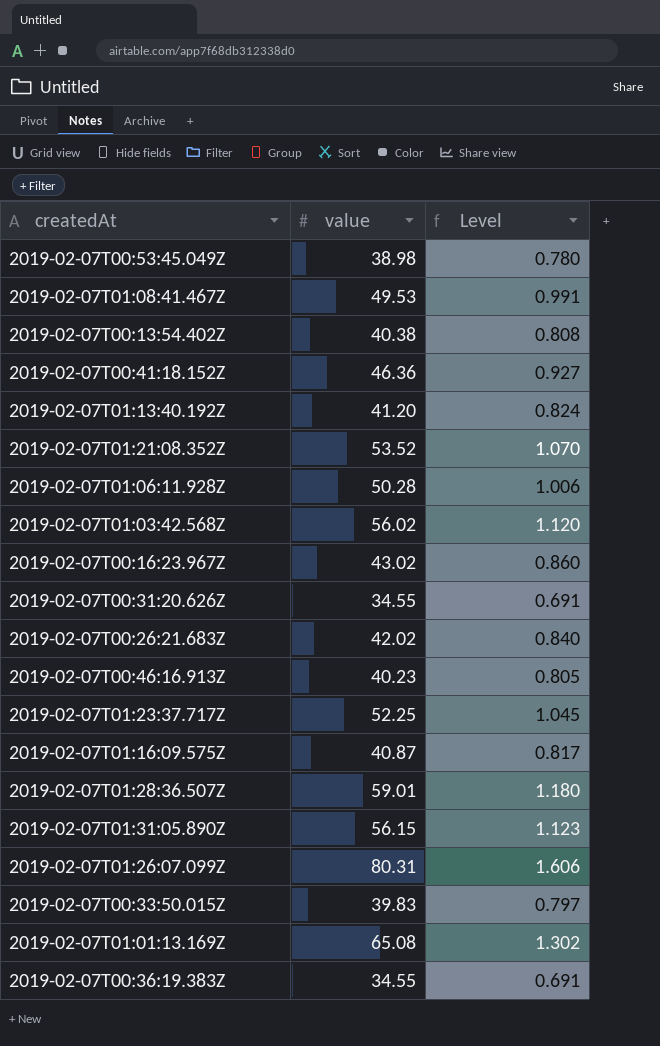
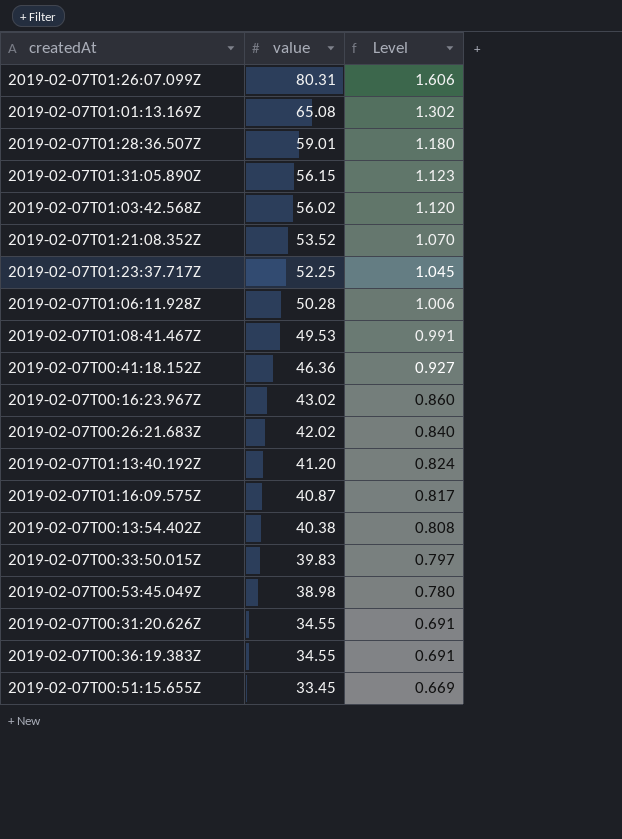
row order: none -> value descending
row 2019-02-07T00:46:16.913Z: 40.23 | 0.805 -> none
row 2019-02-07T00:51:15.655Z: none -> 33.45 | 0.669

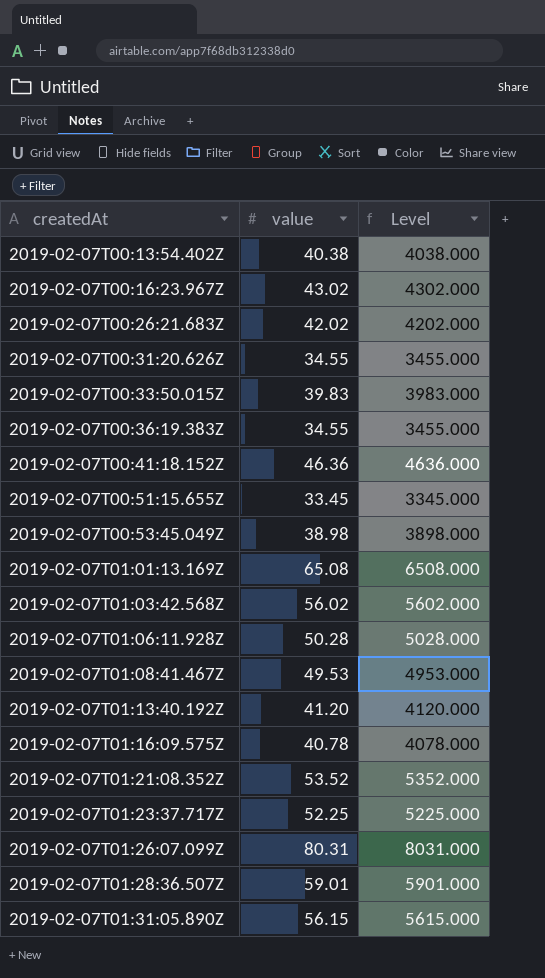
row order: value descending -> createdAt ascending
column Level | formula: [value] * 0.02 -> [value] * 100
2019-02-07T01:16:09.575Z | value: 40.87 -> 40.78

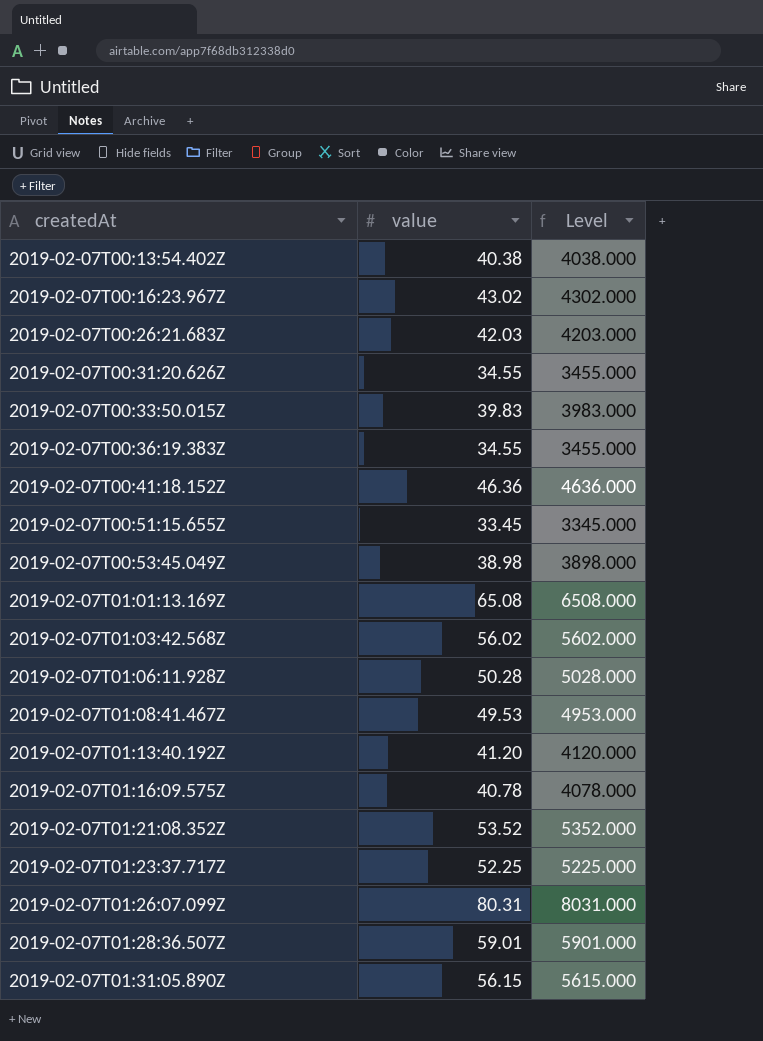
2019-02-07T00:26:21.683Z | value: 42.02 -> 42.03
2019-02-07T00:26:21.683Z | Level: 4202.000 -> 4203.000

